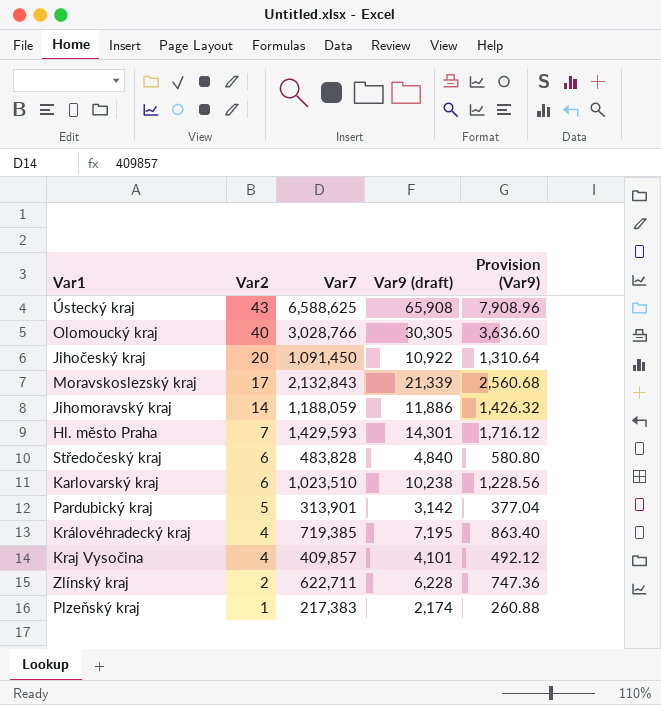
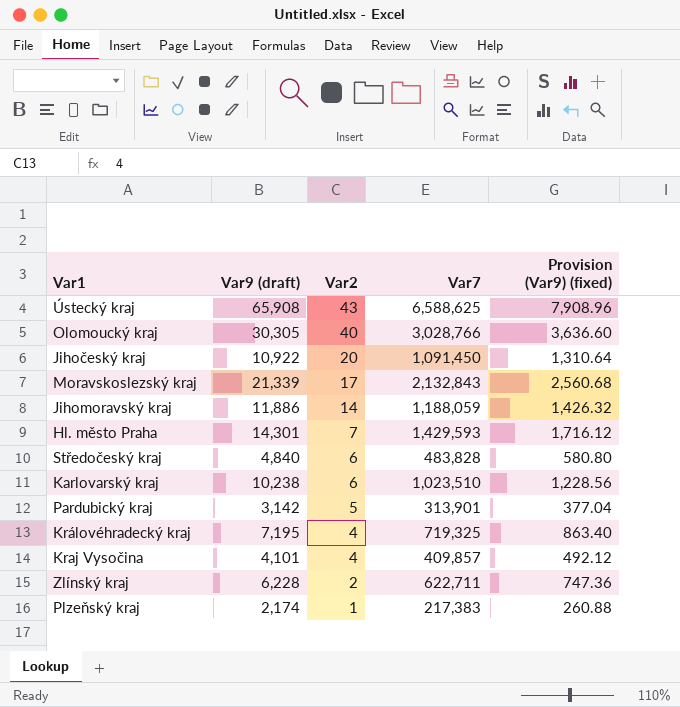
column Var9 (draft) | position: 4 -> 2
column name: Provision (Var9) -> Provision (Var9) (fixed)
Královéhradecký kraj | Var7: 719,385 -> 719,325

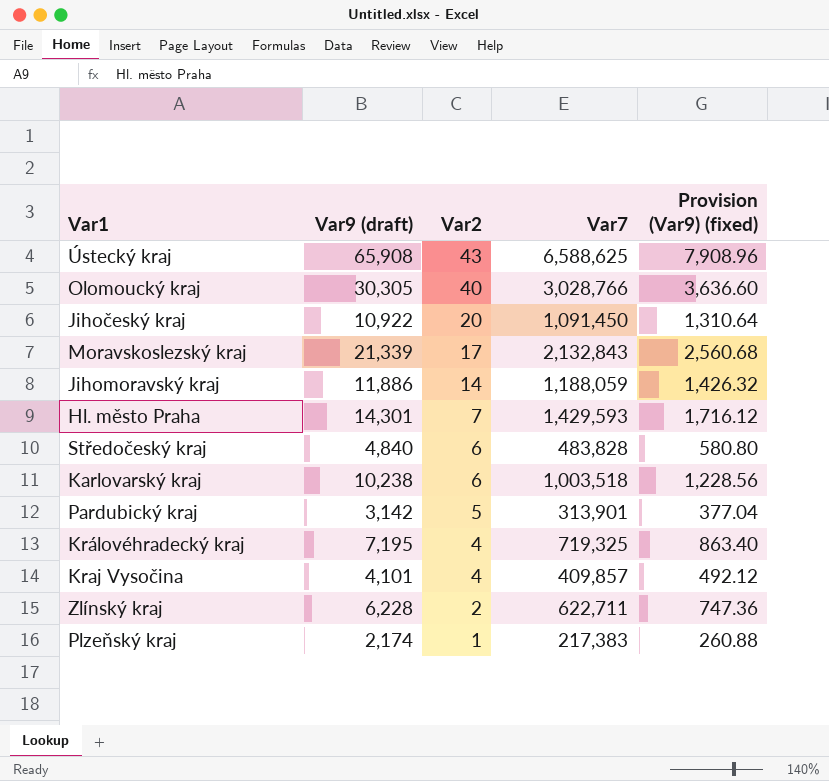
Karlovarský kraj | Var7: 1,023,510 -> 1,003,518

